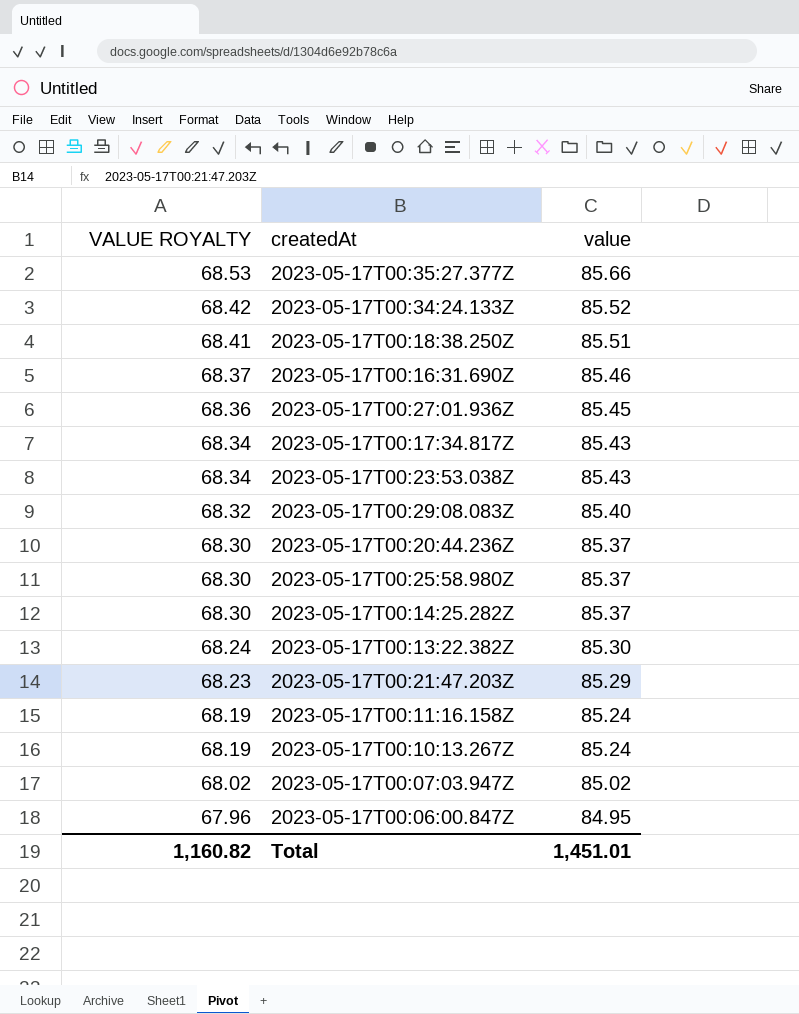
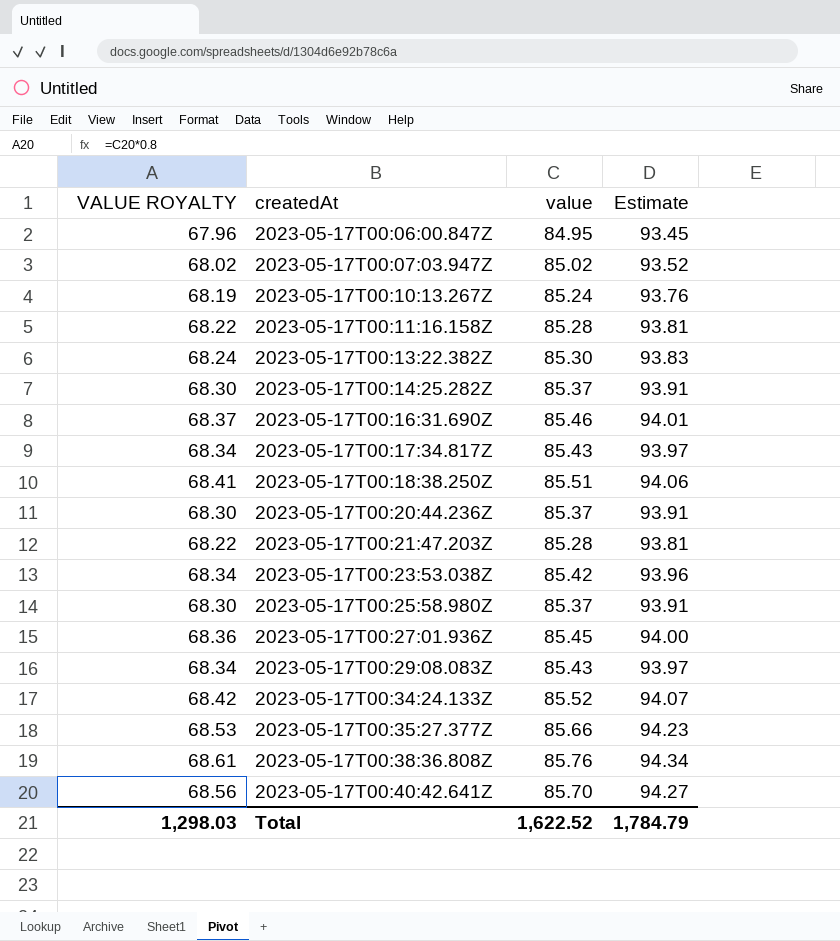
row order: VALUE ROYALTY descending -> createdAt ascending
column Estimate | formula: none -> [value] * 1.1
2023-05-17T00:11:16.158Z | VALUE ROYALTY: 68.19 -> 68.22
2023-05-17T00:11:16.158Z | value: 85.24 -> 85.28
2023-05-17T00:21:47.203Z | VALUE ROYALTY: 68.23 -> 68.22
2023-05-17T00:21:47.203Z | value: 85.29 -> 85.28
2023-05-17T00:23:53.038Z | value: 85.43 -> 85.42
2023-05-17T00:29:08.083Z | VALUE ROYALTY: 68.32 -> 68.34
2023-05-17T00:29:08.083Z | value: 85.40 -> 85.43
row 2023-05-17T00:38:36.808Z: none -> 68.61 | 85.76 | 94.34
row 2023-05-17T00:40:42.641Z: none -> 68.56 | 85.70 | 94.27
Total | VALUE ROYALTY: 1,160.82 -> 1,298.03
Total | value: 1,451.01 -> 1,622.52

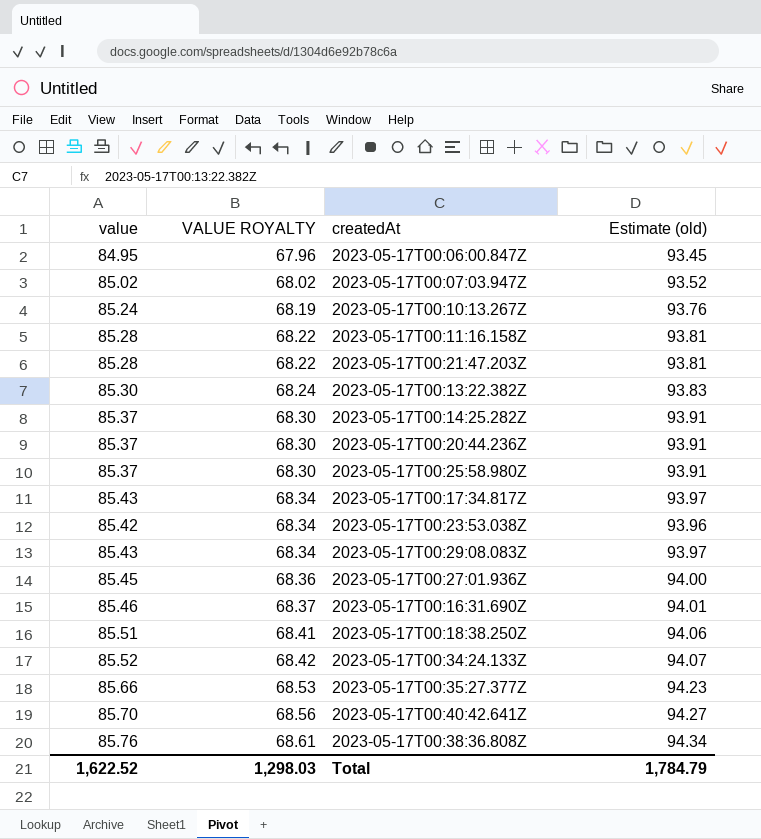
row order: createdAt ascending -> VALUE ROYALTY ascending
column value | position: 3 -> 1
column name: Estimate -> Estimate (old)

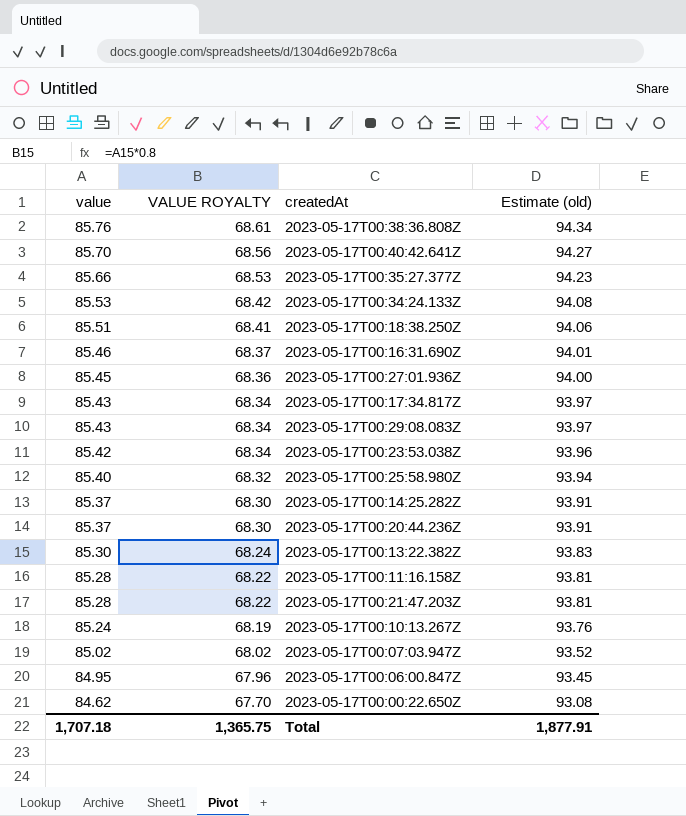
row order: VALUE ROYALTY ascending -> value descending
2023-05-17T00:34:24.133Z | value: 85.52 -> 85.53
2023-05-17T00:34:24.133Z | Estimate (old): 94.07 -> 94.08
2023-05-17T00:25:58.980Z | value: 85.37 -> 85.40
2023-05-17T00:25:58.980Z | VALUE ROYALTY: 68.30 -> 68.32
2023-05-17T00:25:58.980Z | Estimate (old): 93.91 -> 93.94
row 2023-05-17T00:00:22.650Z: none -> 84.62 | 67.70 | 93.08
Total | value: 1,622.52 -> 1,707.18
Total | VALUE ROYALTY: 1,298.03 -> 1,365.75
Total | Estimate (old): 1,784.79 -> 1,877.91

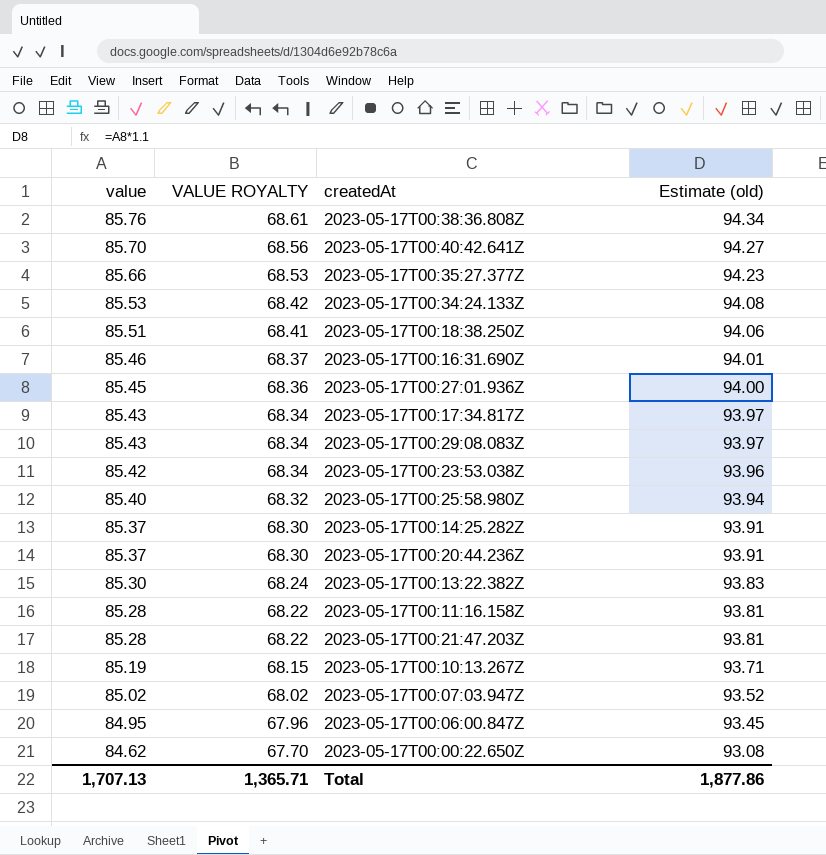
2023-05-17T00:10:13.267Z | value: 85.24 -> 85.19
2023-05-17T00:10:13.267Z | VALUE ROYALTY: 68.19 -> 68.15
2023-05-17T00:10:13.267Z | Estimate (old): 93.76 -> 93.71
Total | value: 1,707.18 -> 1,707.13
Total | VALUE ROYALTY: 1,365.75 -> 1,365.71
Total | Estimate (old): 1,877.91 -> 1,877.86

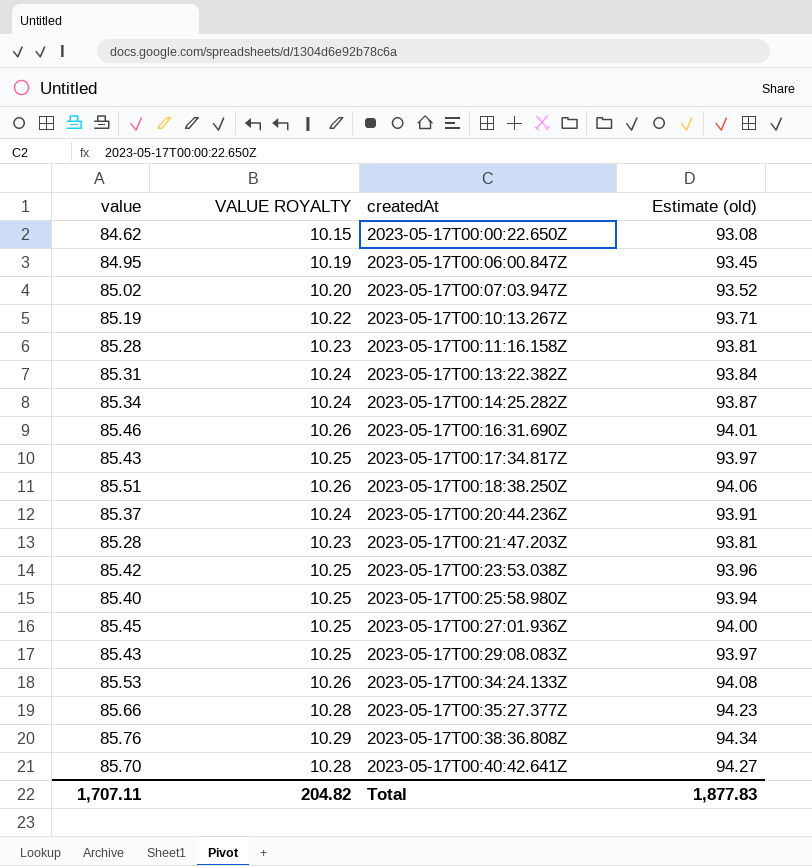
row order: value descending -> createdAt ascending
column VALUE ROYALTY | formula: [value] * 0.8 -> [value] * 0.12
2023-05-17T00:13:22.382Z | value: 85.30 -> 85.31
2023-05-17T00:13:22.382Z | Estimate (old): 93.83 -> 93.84
2023-05-17T00:14:25.282Z | value: 85.37 -> 85.34
2023-05-17T00:14:25.282Z | Estimate (old): 93.91 -> 93.87
Total | value: 1,707.13 -> 1,707.11
Total | VALUE ROYALTY: 1,365.71 -> 204.82
Total | Estimate (old): 1,877.86 -> 1,877.83

